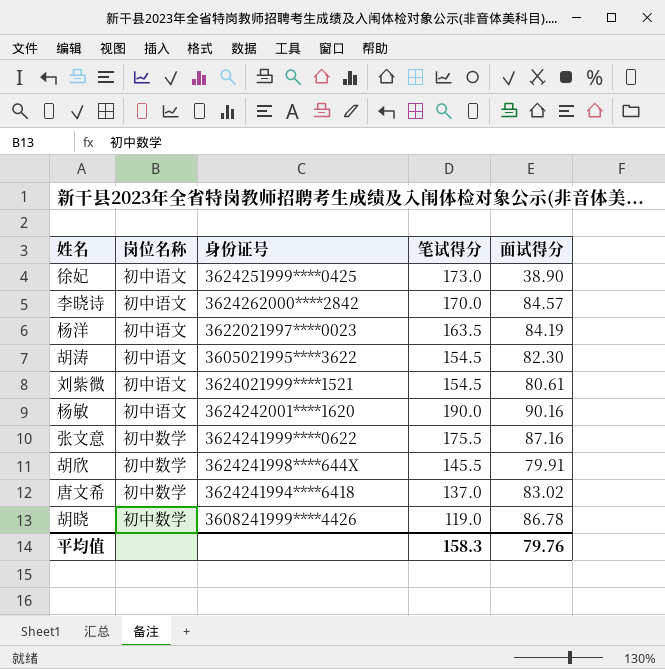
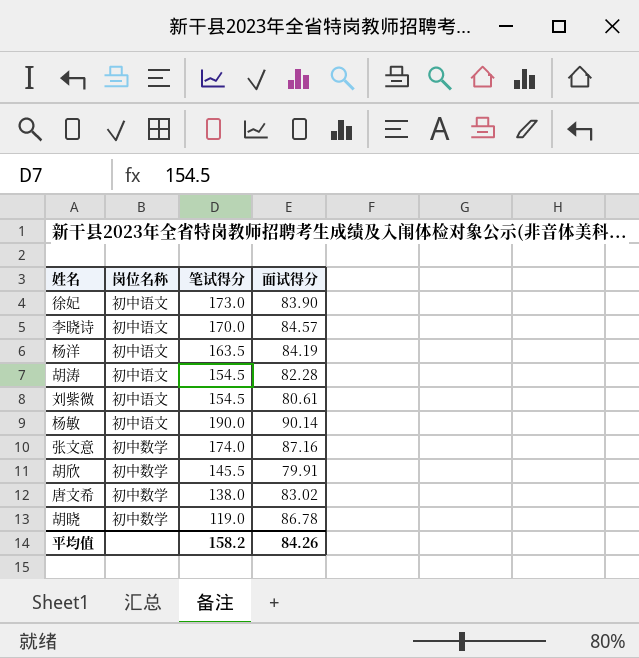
column 身份证号 | position: 3 -> none
徐妃 | 面试得分: 38.90 -> 83.90
胡涛 | 面试得分: 82.30 -> 82.28
杨敏 | 面试得分: 90.16 -> 90.14
张文意 | 笔试得分: 175.5 -> 174.0
唐文希 | 笔试得分: 137.0 -> 138.0
平均值 | 笔试得分: 158.3 -> 158.2
平均值 | 面试得分: 79.76 -> 84.26

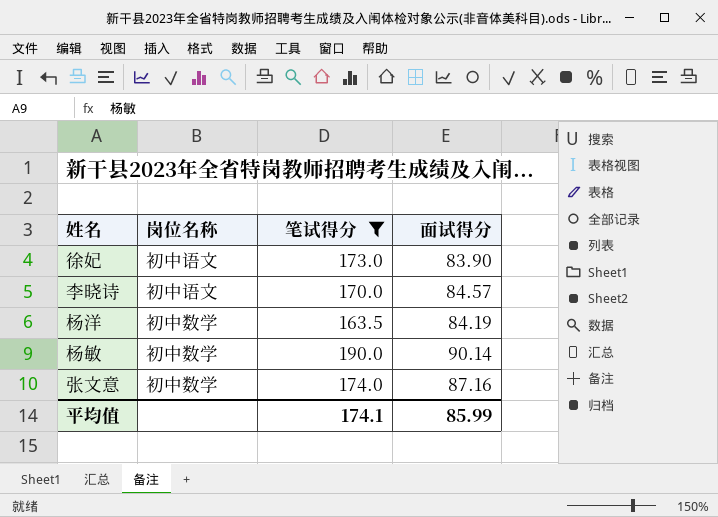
filter: none -> 笔试得分 >= 163.5
杨洋 | 岗位名称: 初中语文 -> 初中数学
杨敏 | 岗位名称: 初中语文 -> 初中数学
平均值 | 笔试得分: 158.2 -> 174.1
平均值 | 面试得分: 84.26 -> 85.99

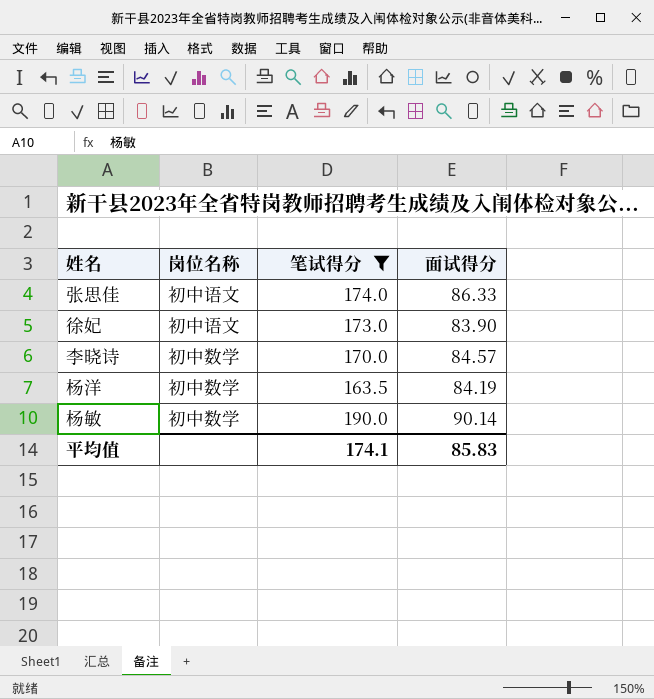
row 张文意: 初中数学 | 174.0 | 87.16 -> none
row 张思佳: none -> 初中语文 | 174.0 | 86.33
李晓诗 | 岗位名称: 初中语文 -> 初中数学
平均值 | 面试得分: 85.99 -> 85.83

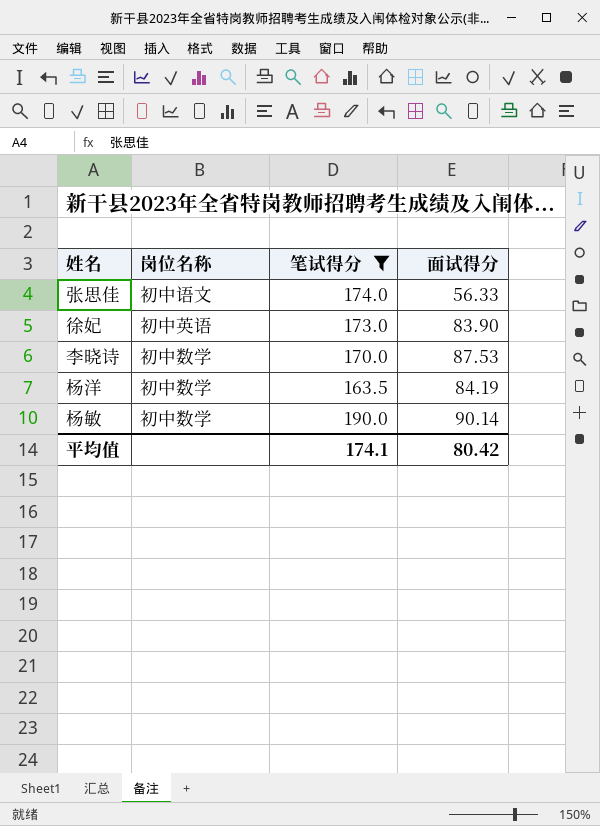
张思佳 | 面试得分: 86.33 -> 56.33
徐妃 | 岗位名称: 初中语文 -> 初中英语
李晓诗 | 面试得分: 84.57 -> 87.53
平均值 | 面试得分: 85.83 -> 80.42

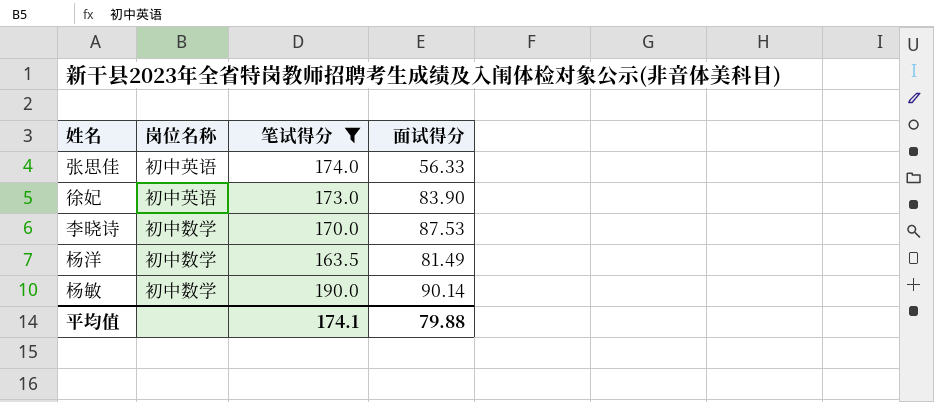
张思佳 | 岗位名称: 初中语文 -> 初中英语
杨洋 | 面试得分: 84.19 -> 81.49
平均值 | 面试得分: 80.42 -> 79.88

